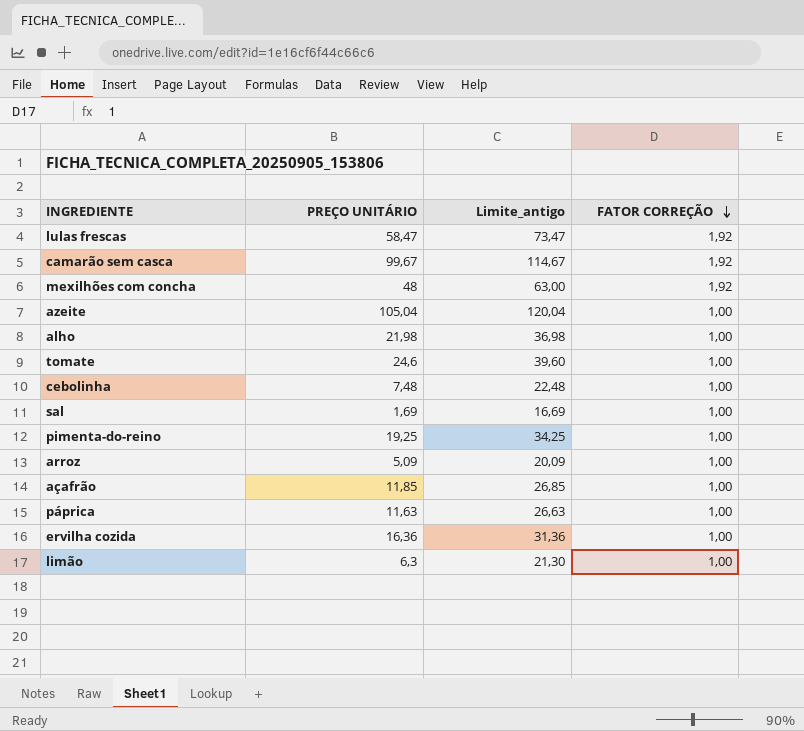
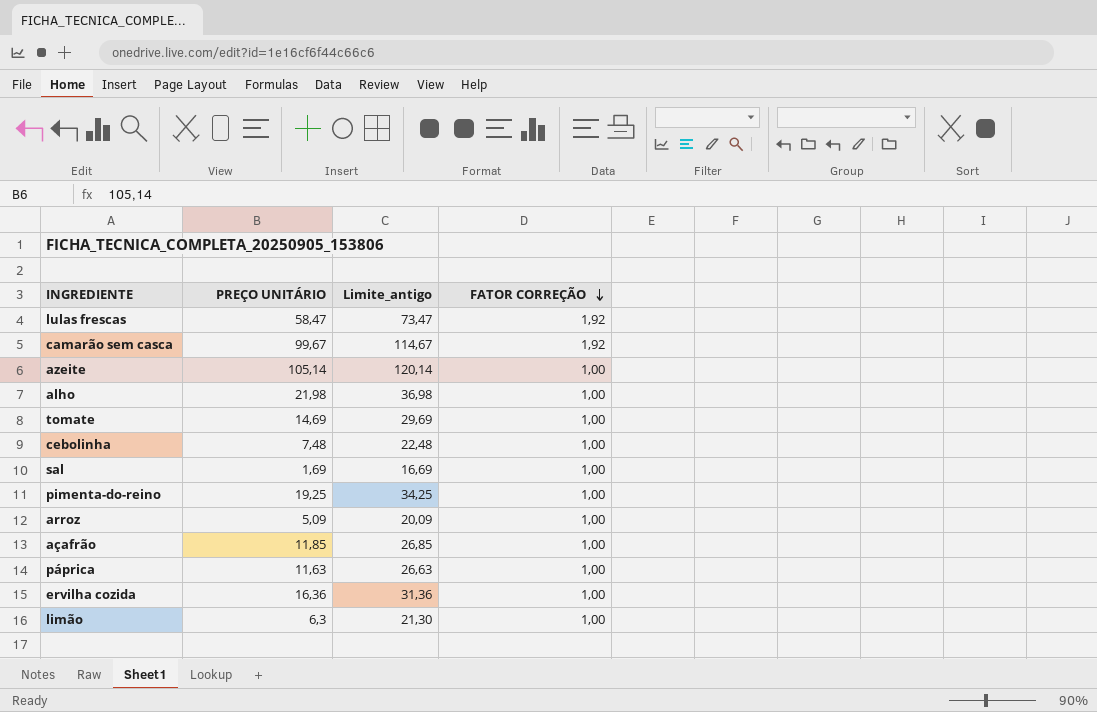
row mexilhões com concha: 48 | 63,00 | 1,92 -> none
azeite | PREÇO UNITÁRIO: 105,04 -> 105,14
azeite | Limite_antigo: 120,04 -> 120,14
tomate | PREÇO UNITÁRIO: 24,6 -> 14,69
tomate | Limite_antigo: 39,60 -> 29,69

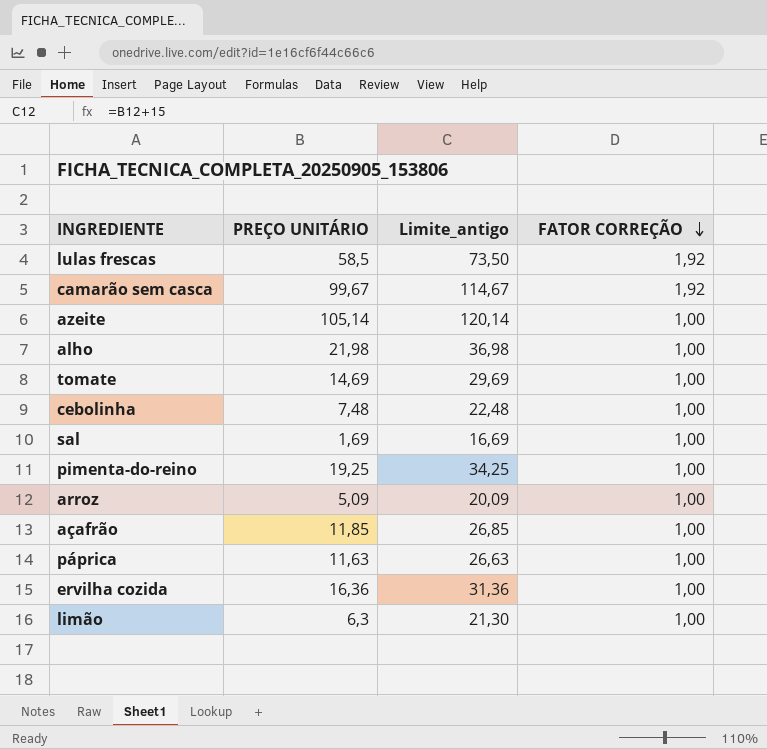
lulas frescas | PREÇO UNITÁRIO: 58,47 -> 58,5
lulas frescas | Limite_antigo: 73,47 -> 73,50

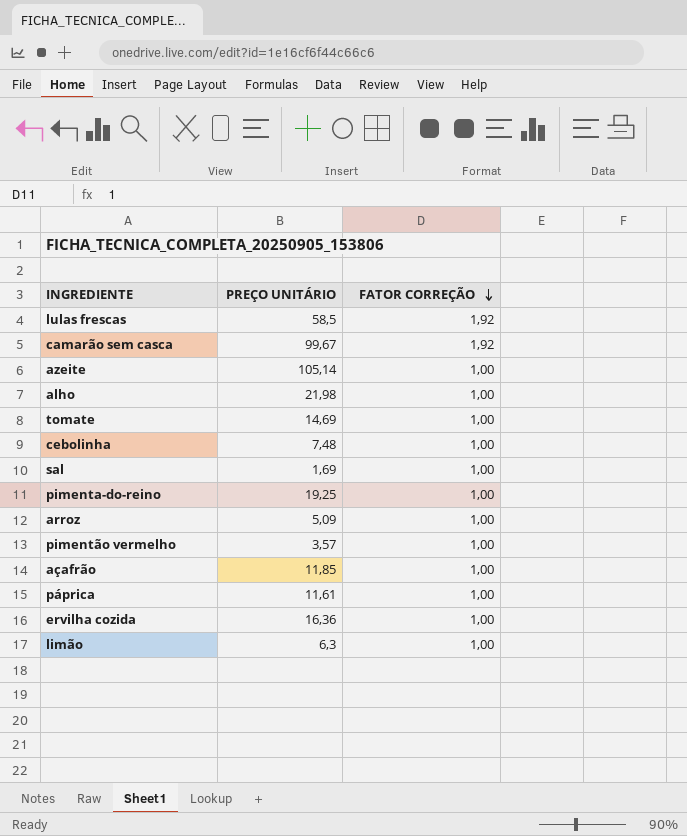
column Limite_antigo | formula: [PREÇO UNITÁRIO] + 15 -> none
row pimentão vermelho: none -> 3,57 | 1,00
páprica | PREÇO UNITÁRIO: 11,63 -> 11,61

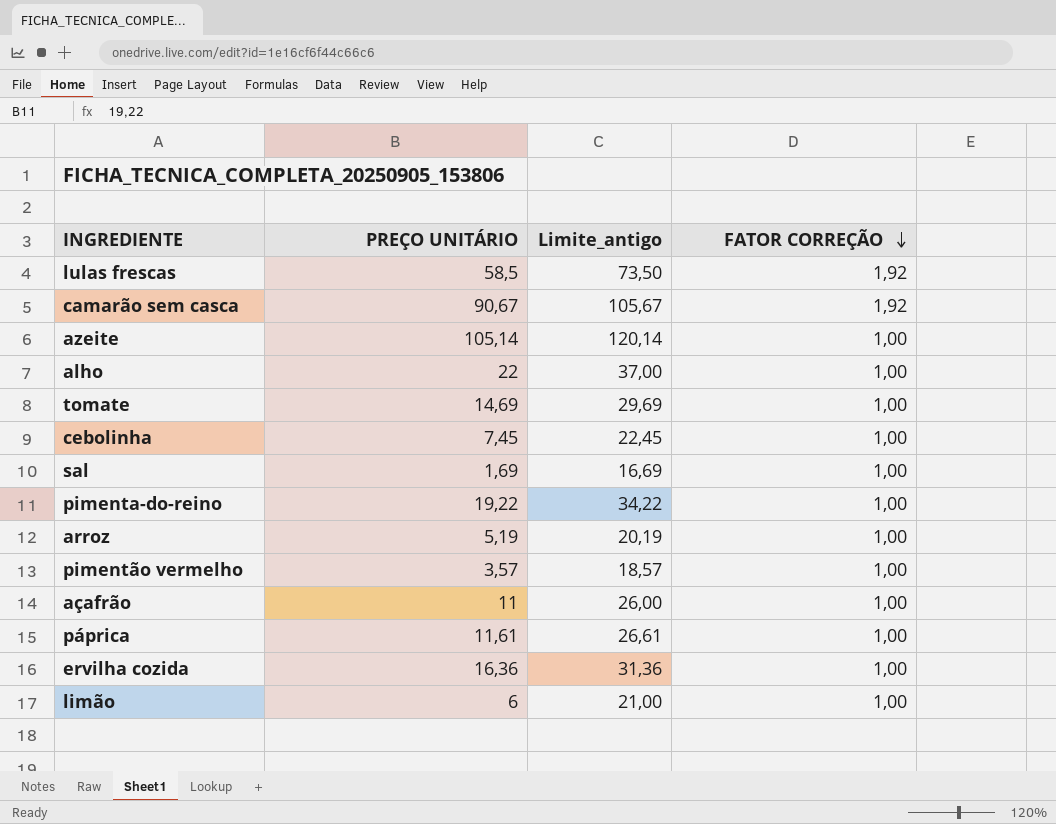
column Limite_antigo | formula: none -> [PREÇO UNITÁRIO] + 15
camarão sem casca | PREÇO UNITÁRIO: 99,67 -> 90,67
alho | PREÇO UNITÁRIO: 21,98 -> 22
cebolinha | PREÇO UNITÁRIO: 7,48 -> 7,45
pimenta-do-reino | PREÇO UNITÁRIO: 19,25 -> 19,22
arroz | PREÇO UNITÁRIO: 5,09 -> 5,19
açafrão | PREÇO UNITÁRIO: 11,85 -> 11
limão | PREÇO UNITÁRIO: 6,3 -> 6

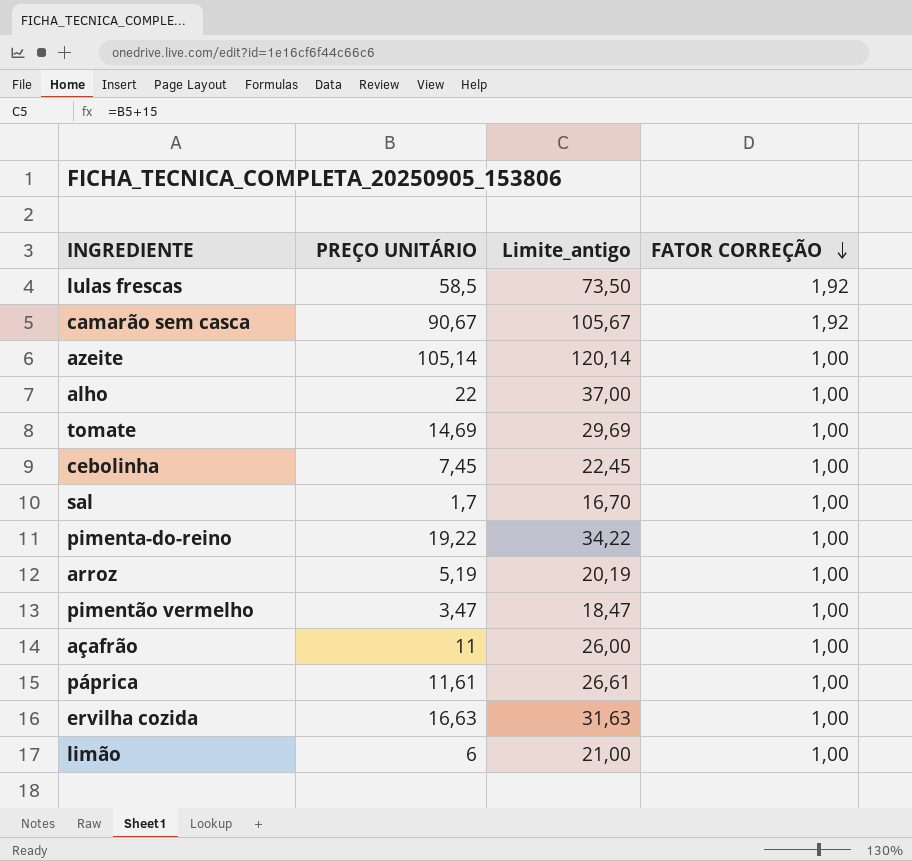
sal | PREÇO UNITÁRIO: 1,69 -> 1,7
sal | Limite_antigo: 16,69 -> 16,70
pimentão vermelho | PREÇO UNITÁRIO: 3,57 -> 3,47
pimentão vermelho | Limite_antigo: 18,57 -> 18,47
ervilha cozida | PREÇO UNITÁRIO: 16,36 -> 16,63
ervilha cozida | Limite_antigo: 31,36 -> 31,63

